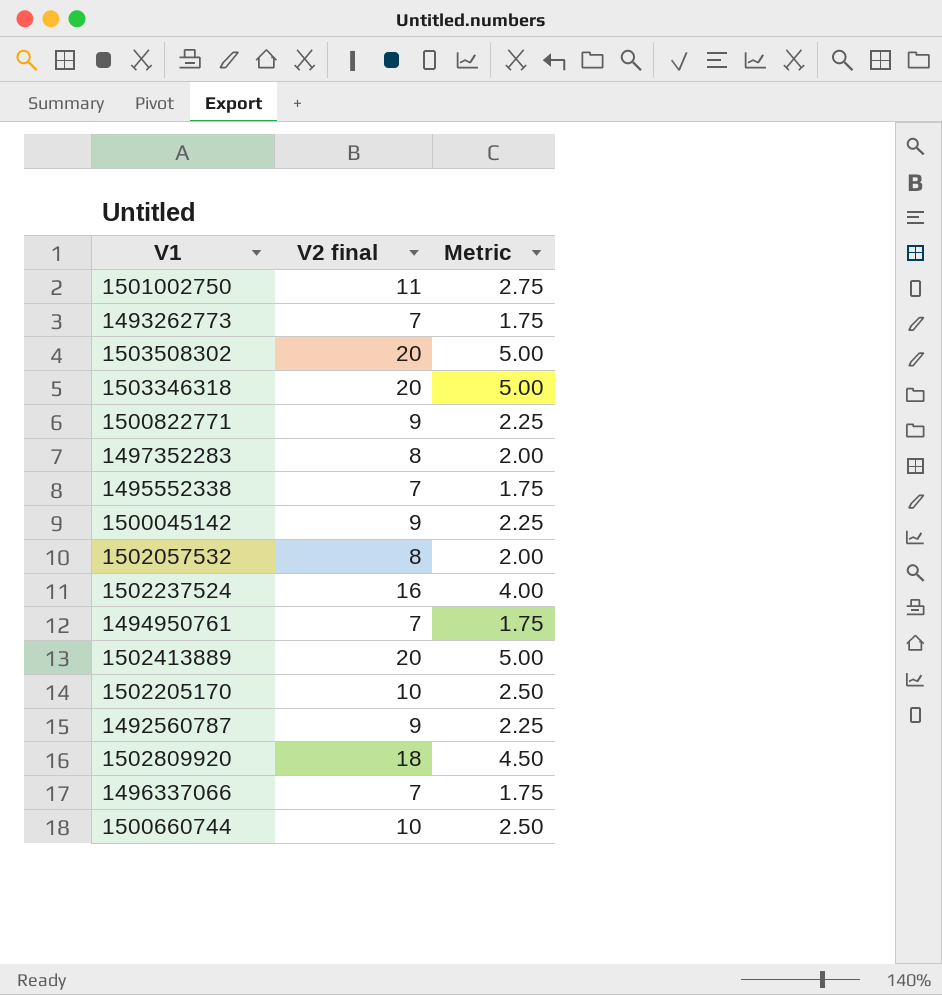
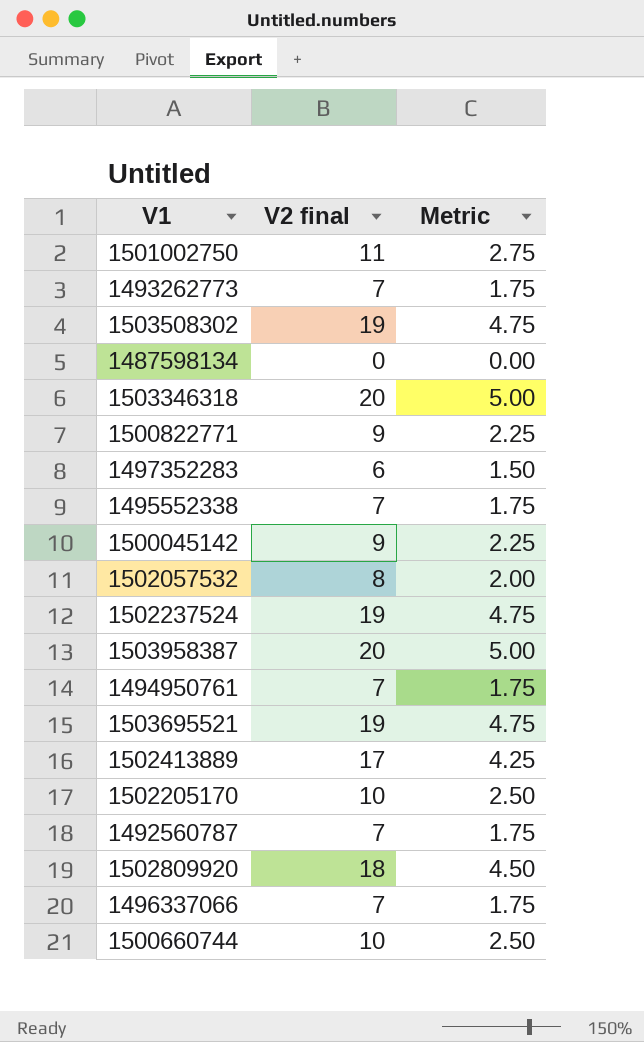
1503508302 | V2 final: 20 -> 19
1503508302 | Metric: 5.00 -> 4.75
row 1487598134: none -> 0 | 0.00
1497352283 | V2 final: 8 -> 6
1497352283 | Metric: 2.00 -> 1.50
1502237524 | V2 final: 16 -> 19
1502237524 | Metric: 4.00 -> 4.75
row 1503958387: none -> 20 | 5.00
row 1503695521: none -> 19 | 4.75
1502413889 | V2 final: 20 -> 17
1502413889 | Metric: 5.00 -> 4.25
1492560787 | V2 final: 9 -> 7
1492560787 | Metric: 2.25 -> 1.75

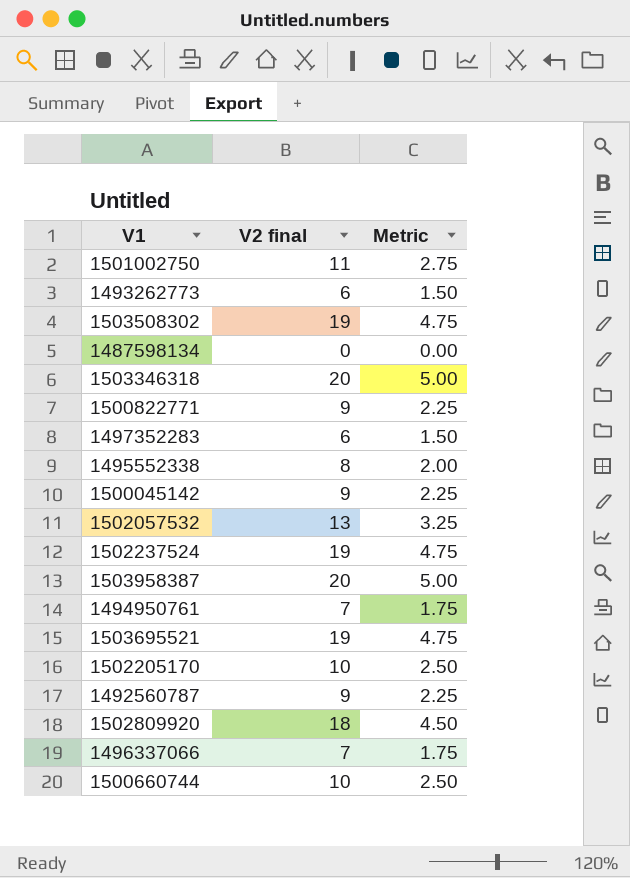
row 1502413889: 17 | 4.25 -> none
1493262773 | V2 final: 7 -> 6
1493262773 | Metric: 1.75 -> 1.50
1495552338 | V2 final: 7 -> 8
1495552338 | Metric: 1.75 -> 2.00
1502057532 | V2 final: 8 -> 13
1502057532 | Metric: 2.00 -> 3.25
1492560787 | V2 final: 7 -> 9
1492560787 | Metric: 1.75 -> 2.25

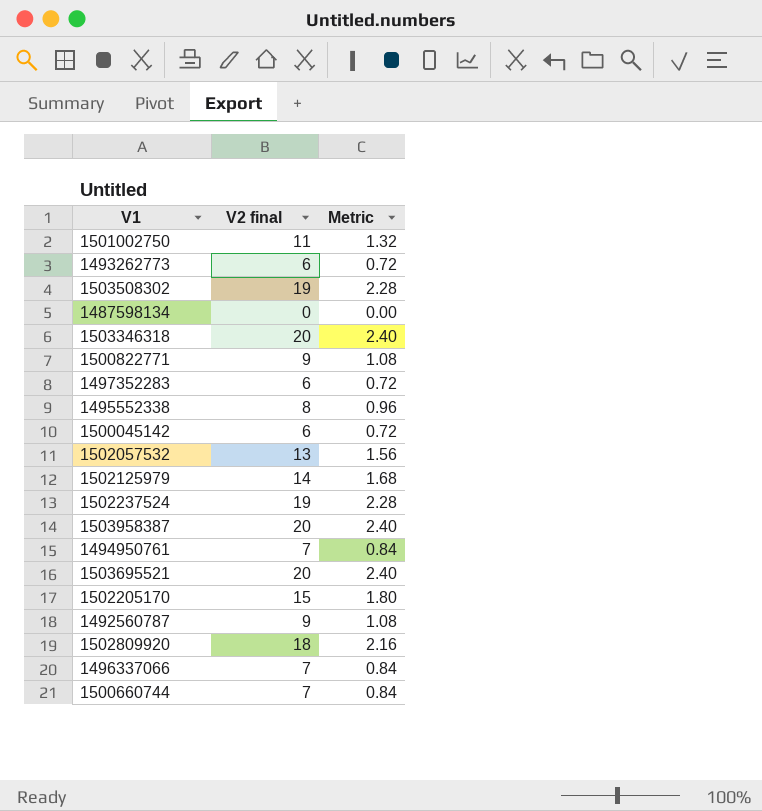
column Metric | formula: [V2 final] * 0.25 -> [V2 final] * 0.12
1500045142 | V2 final: 9 -> 6
row 1502125979: none -> 14 | 1.68
1503695521 | V2 final: 19 -> 20
1502205170 | V2 final: 10 -> 15
1500660744 | V2 final: 10 -> 7

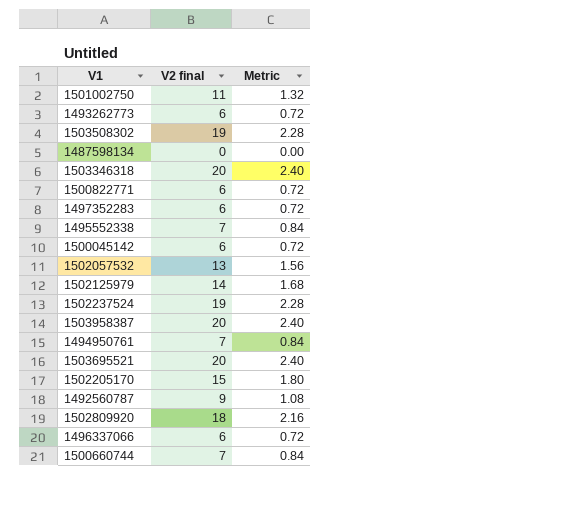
1500822771 | V2 final: 9 -> 6
1500822771 | Metric: 1.08 -> 0.72
1495552338 | V2 final: 8 -> 7
1495552338 | Metric: 0.96 -> 0.84
1496337066 | V2 final: 7 -> 6
1496337066 | Metric: 0.84 -> 0.72

